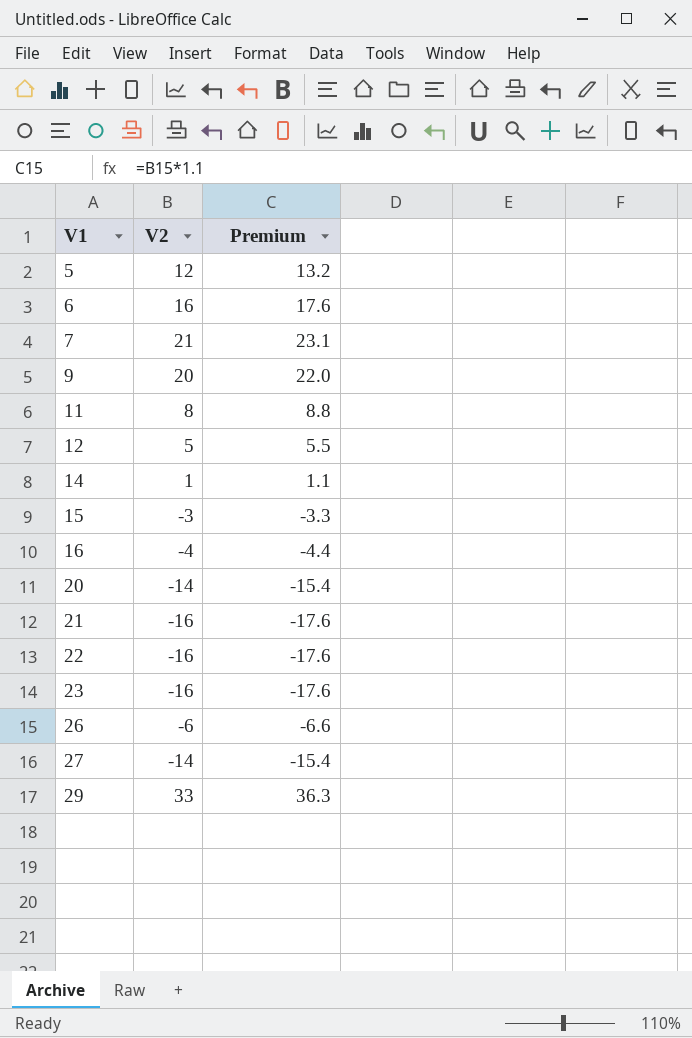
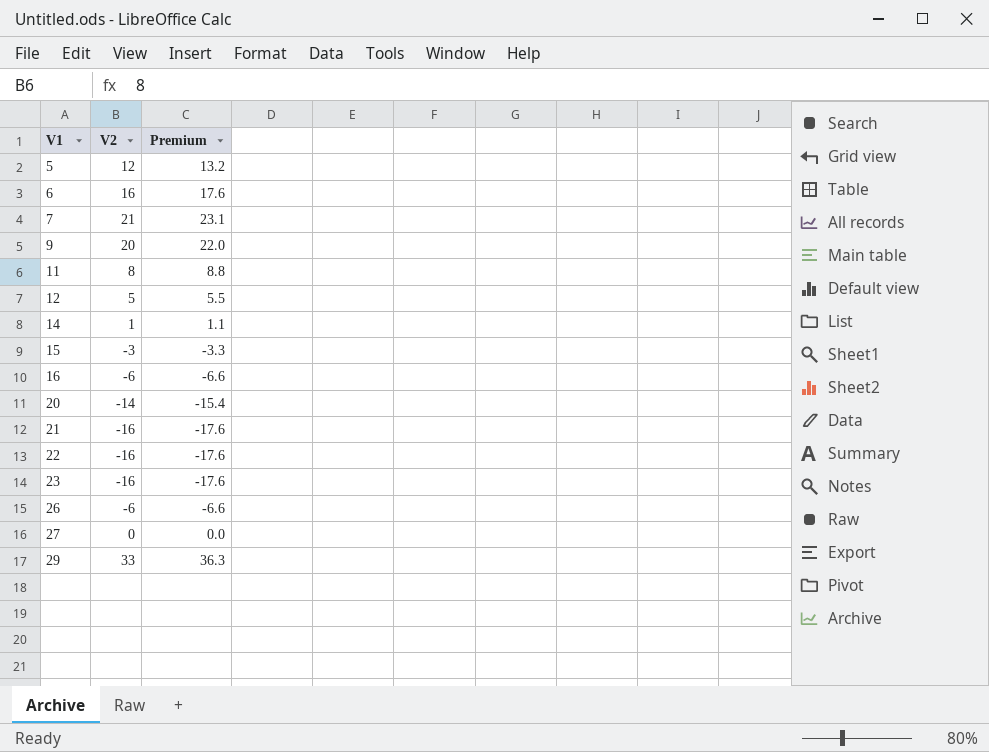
16 | V2: -4 -> -6
16 | Premium: -4.4 -> -6.6
27 | V2: -14 -> 0
27 | Premium: -15.4 -> 0.0

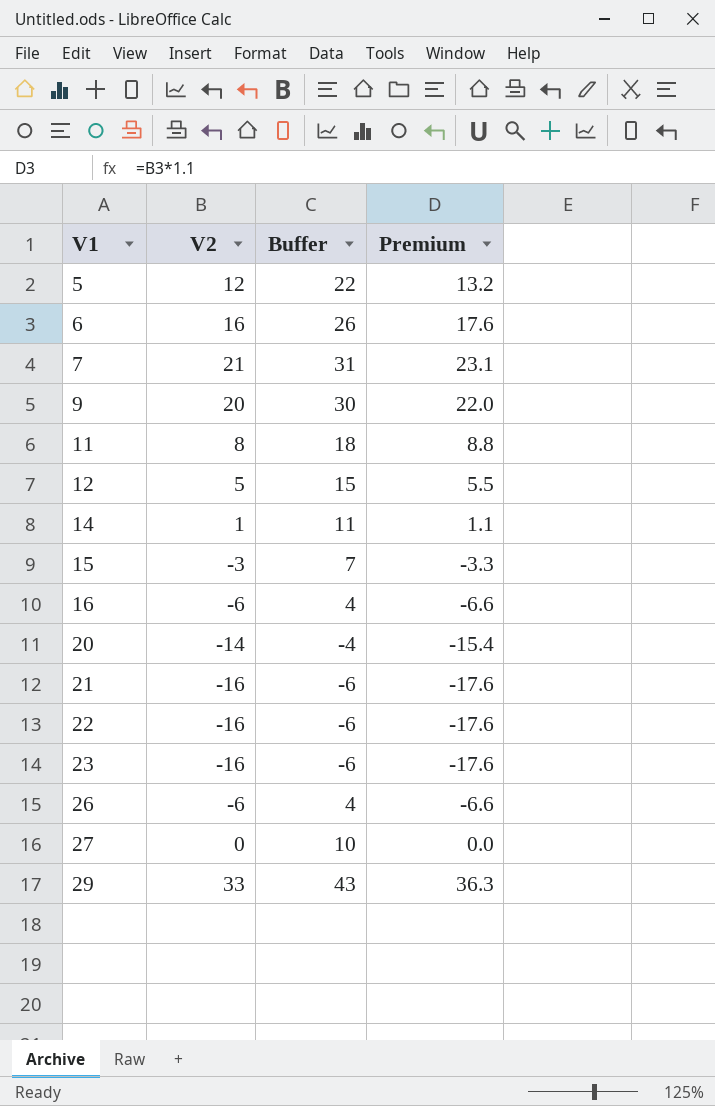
column Buffer | formula: none -> [V2] + 10

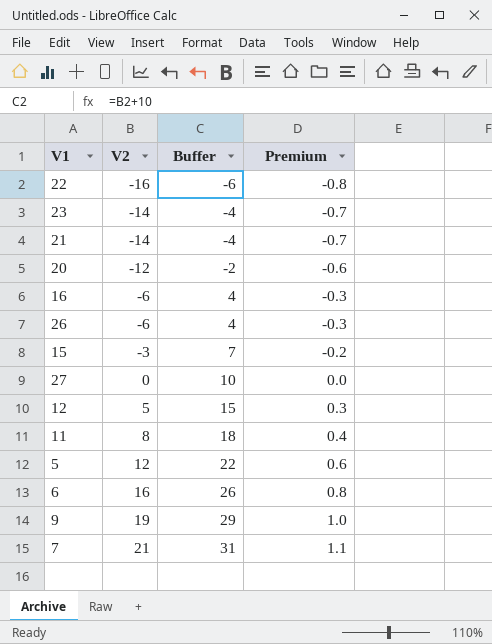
row order: V1 ascending -> V2 ascending
column Premium | formula: [V2] * 1.1 -> [V2] * 0.05
row 14: 1 | 11 | 1.1 -> none
row 29: 33 | 43 | 36.3 -> none
23 | V2: -16 -> -14
23 | Buffer: -6 -> -4
21 | V2: -16 -> -14
21 | Buffer: -6 -> -4
20 | V2: -14 -> -12
20 | Buffer: -4 -> -2
9 | V2: 20 -> 19
9 | Buffer: 30 -> 29

